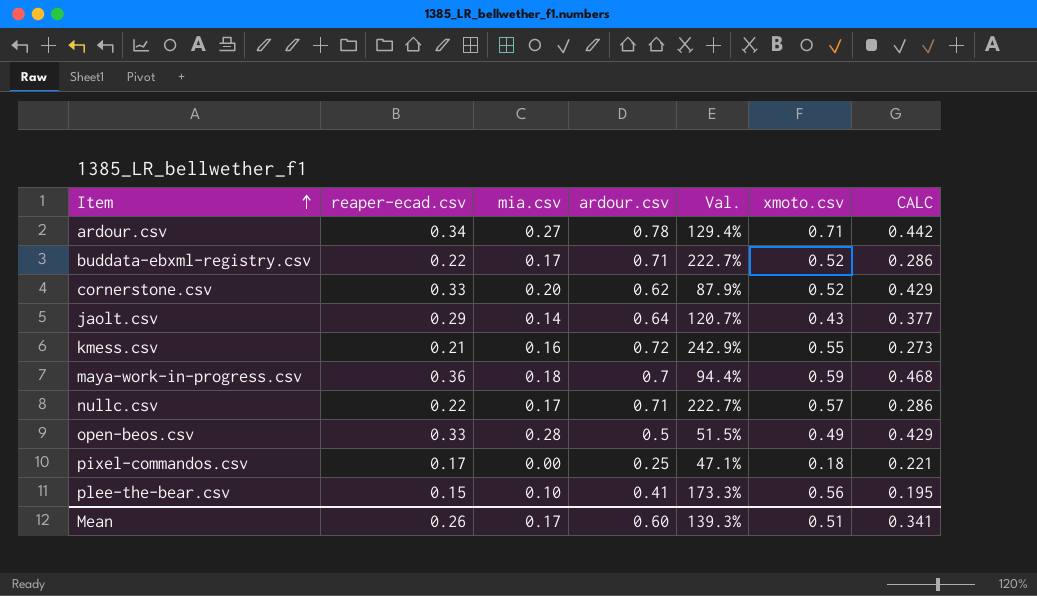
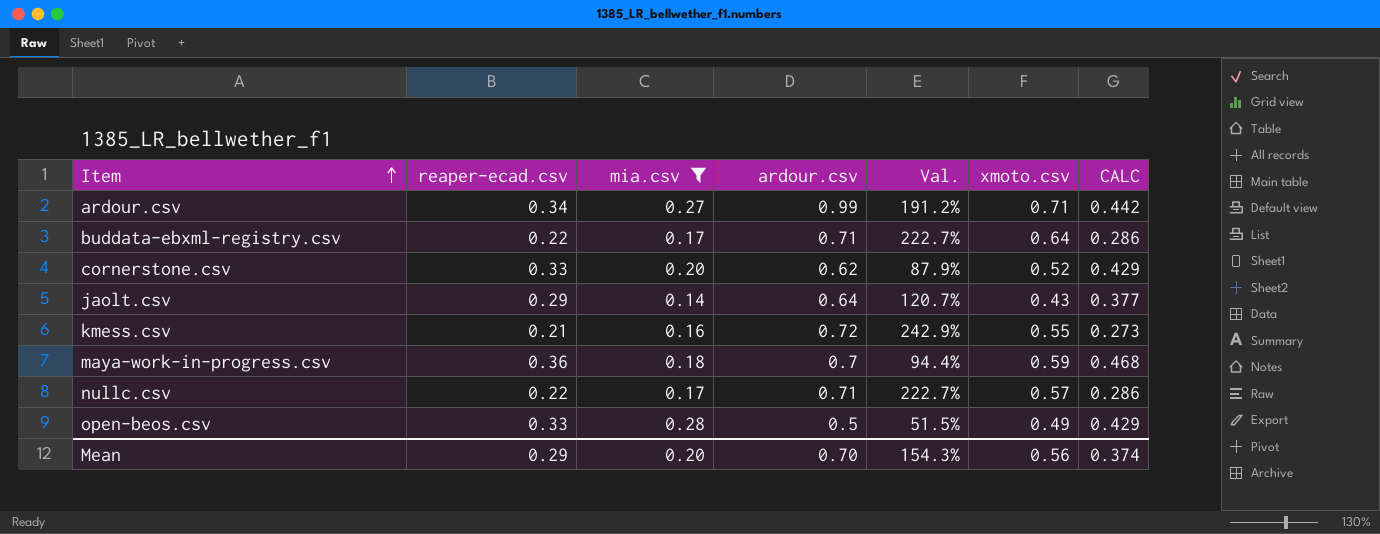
filter: none -> mia.csv >= 0.14
ardour.csv | ardour.csv: 0.78 -> 0.99
ardour.csv | Val.: 129.4% -> 191.2%
buddata-ebxml-registry.csv | xmoto.csv: 0.52 -> 0.64
Mean | reaper-ecad.csv: 0.26 -> 0.29
Mean | mia.csv: 0.17 -> 0.20
Mean | ardour.csv: 0.60 -> 0.70
Mean | Val.: 139.3% -> 154.3%
Mean | xmoto.csv: 0.51 -> 0.56
Mean | CALC: 0.341 -> 0.374

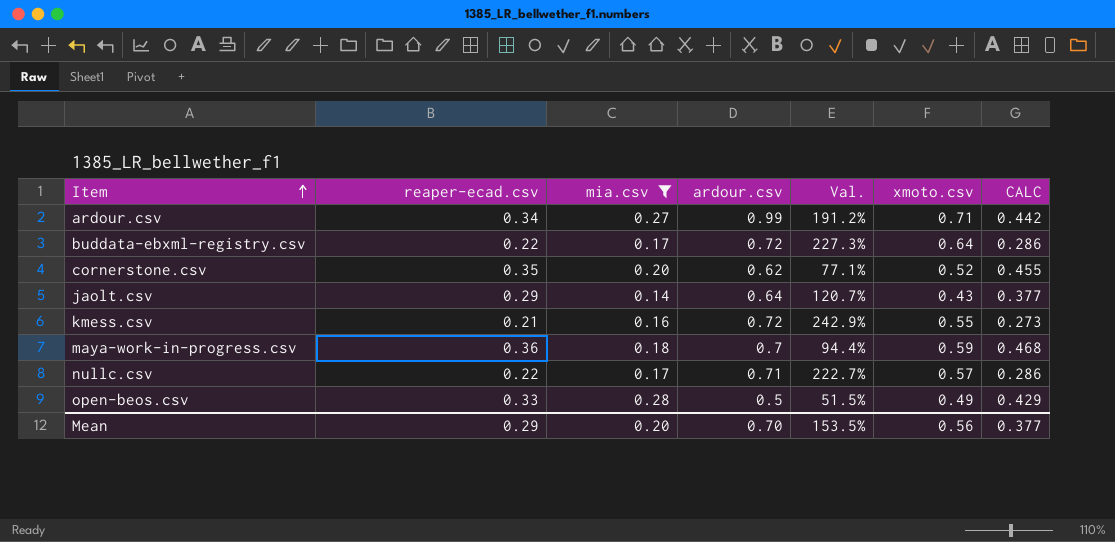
buddata-ebxml-registry.csv | ardour.csv: 0.71 -> 0.72
buddata-ebxml-registry.csv | Val.: 222.7% -> 227.3%
cornerstone.csv | reaper-ecad.csv: 0.33 -> 0.35
cornerstone.csv | Val.: 87.9% -> 77.1%
cornerstone.csv | CALC: 0.429 -> 0.455
Mean | Val.: 154.3% -> 153.5%
Mean | CALC: 0.374 -> 0.377

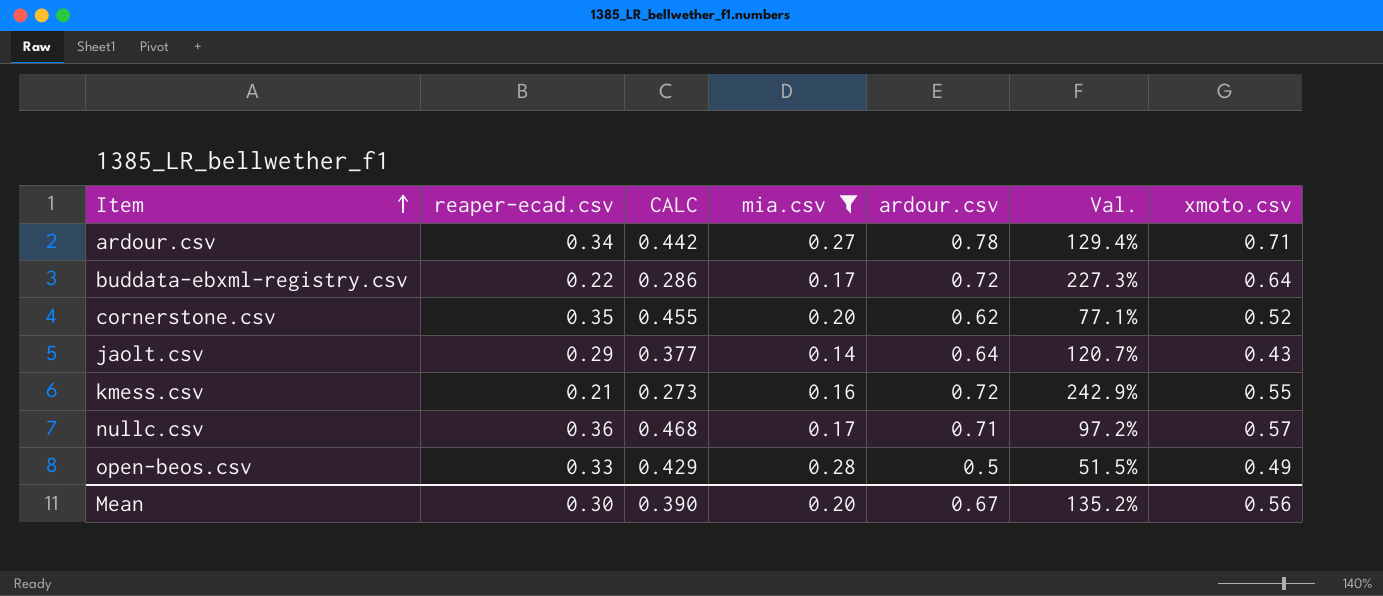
column CALC | position: 7 -> 3
row maya-work-in-progress.csv: 0.36 | 0.18 | 0.7 | 94.4% | 0.59 | 0.468 -> none
ardour.csv | ardour.csv: 0.99 -> 0.78
ardour.csv | Val.: 191.2% -> 129.4%
nullc.csv | reaper-ecad.csv: 0.22 -> 0.36
nullc.csv | CALC: 0.286 -> 0.468
nullc.csv | Val.: 222.7% -> 97.2%
Mean | reaper-ecad.csv: 0.29 -> 0.30
Mean | CALC: 0.377 -> 0.390
Mean | ardour.csv: 0.70 -> 0.67
Mean | Val.: 153.5% -> 135.2%

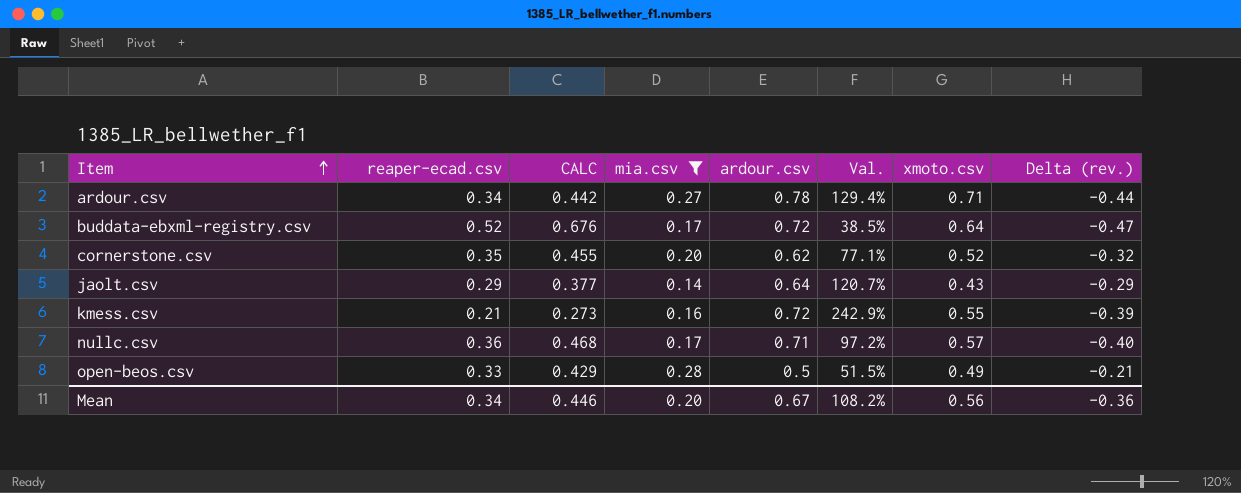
column Delta (rev.) | formula: none -> [mia.csv] - [xmoto.csv]
buddata-ebxml-registry.csv | reaper-ecad.csv: 0.22 -> 0.52
buddata-ebxml-registry.csv | CALC: 0.286 -> 0.676
buddata-ebxml-registry.csv | Val.: 227.3% -> 38.5%
Mean | reaper-ecad.csv: 0.30 -> 0.34
Mean | CALC: 0.390 -> 0.446
Mean | Val.: 135.2% -> 108.2%

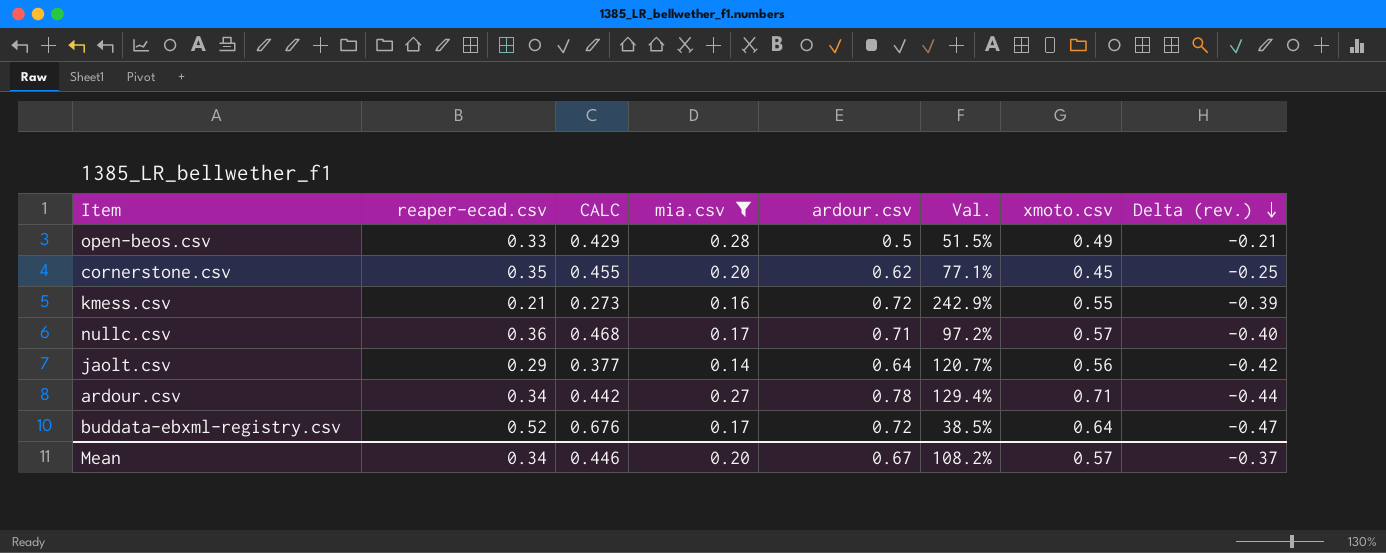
row order: Item ascending -> Delta (rev.) descending
cornerstone.csv | xmoto.csv: 0.52 -> 0.45
cornerstone.csv | Delta (rev.): -0.32 -> -0.25
jaolt.csv | xmoto.csv: 0.43 -> 0.56
jaolt.csv | Delta (rev.): -0.29 -> -0.42
Mean | xmoto.csv: 0.56 -> 0.57
Mean | Delta (rev.): -0.36 -> -0.37

